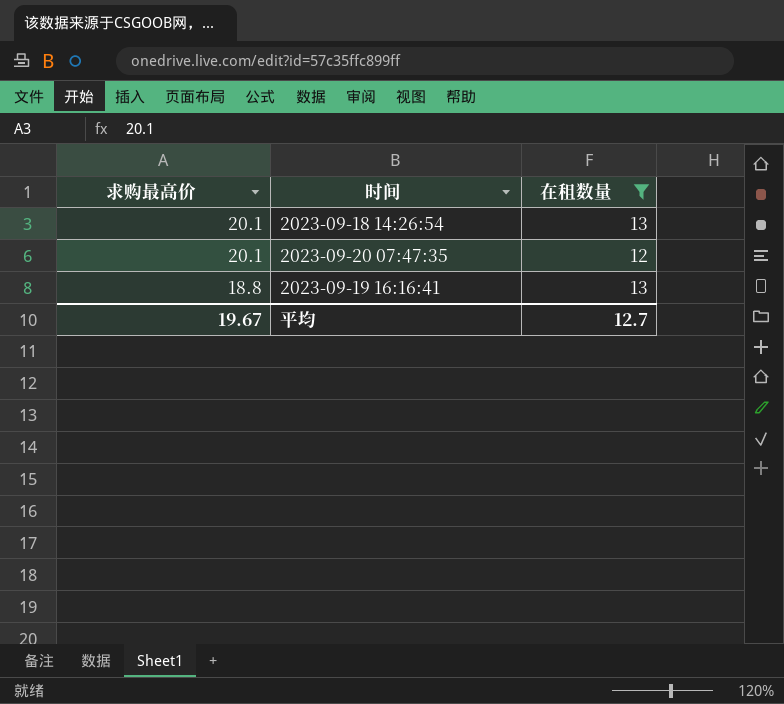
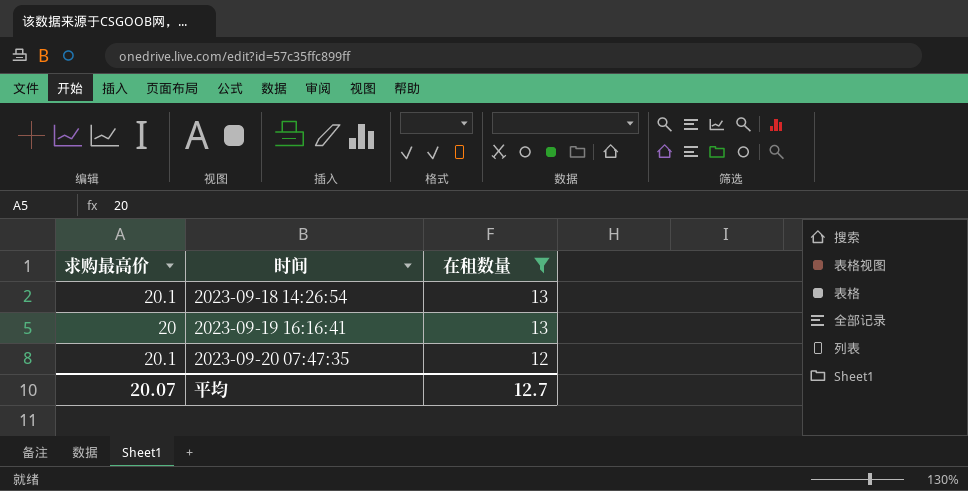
row order: 求购最高价 descending -> 时间 ascending
2023-09-19 16:16:41 | 求购最高价: 18.8 -> 20
平均 | 求购最高价: 19.67 -> 20.07

